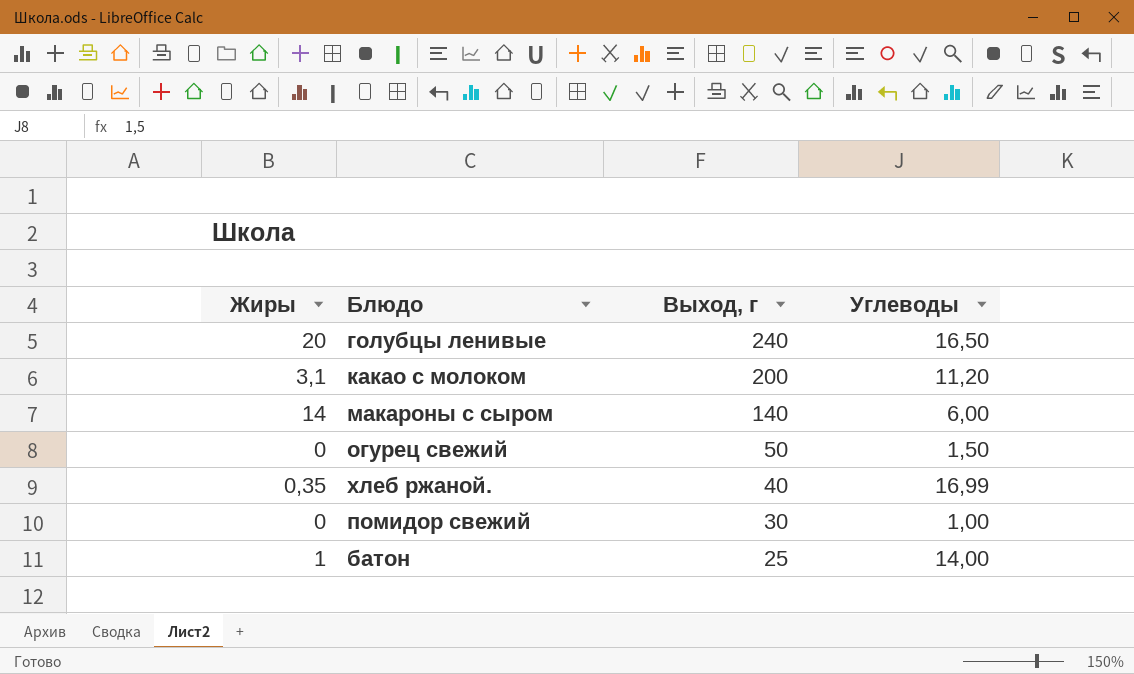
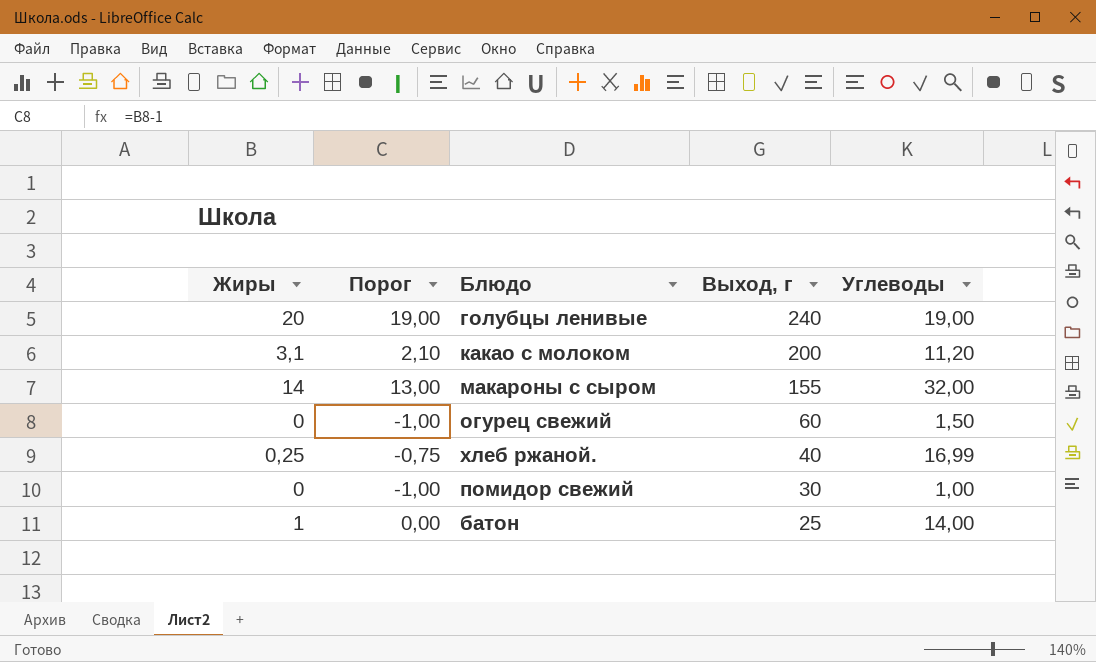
column Порог | formula: none -> [Жиры] - 1
голубцы ленивые | Углеводы: 16,50 -> 19,00
макароны с сыром | Выход, г: 140 -> 155
макароны с сыром | Углеводы: 6,00 -> 32,00
огурец свежий | Выход, г: 50 -> 60
хлеб ржаной. | Жиры: 0,35 -> 0,25

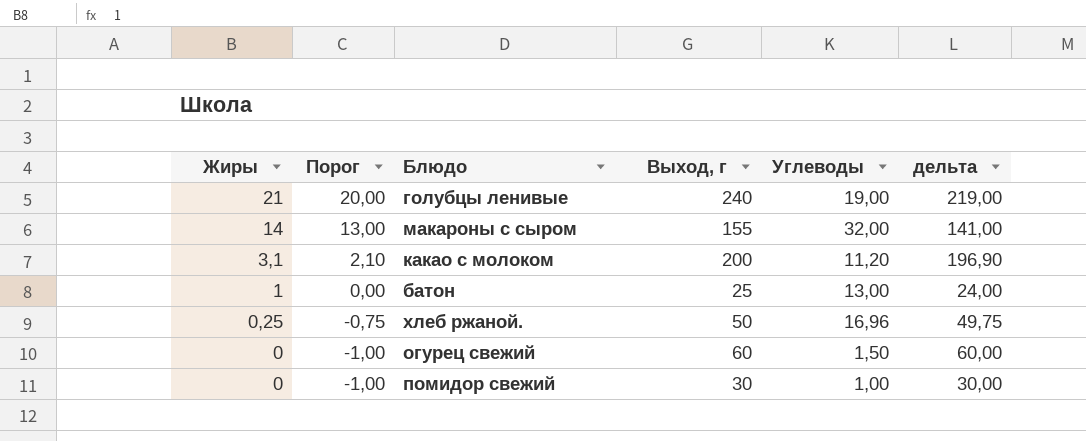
row order: Выход, г descending -> Жиры descending
column дельта | formula: none -> [Выход, г] - [Жиры]
голубцы ленивые | Жиры: 20 -> 21
голубцы ленивые | Порог: 19,00 -> 20,00
батон | Углеводы: 14,00 -> 13,00
хлеб ржаной. | Выход, г: 40 -> 50
хлеб ржаной. | Углеводы: 16,99 -> 16,96

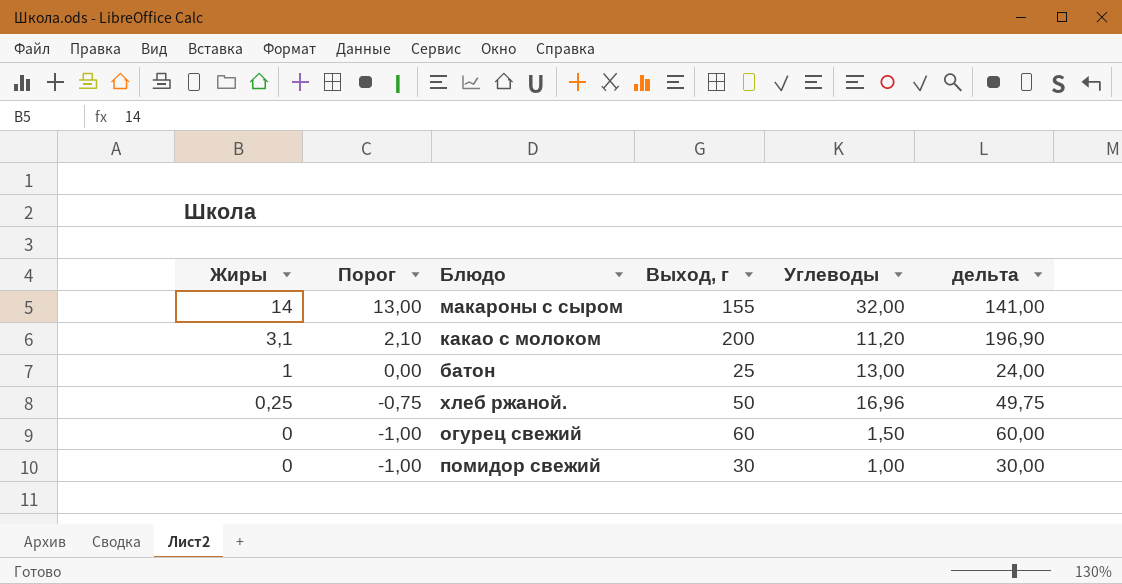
row голубцы ленивые: 21 | 20,00 | 240 | 19,00 | 219,00 -> none

